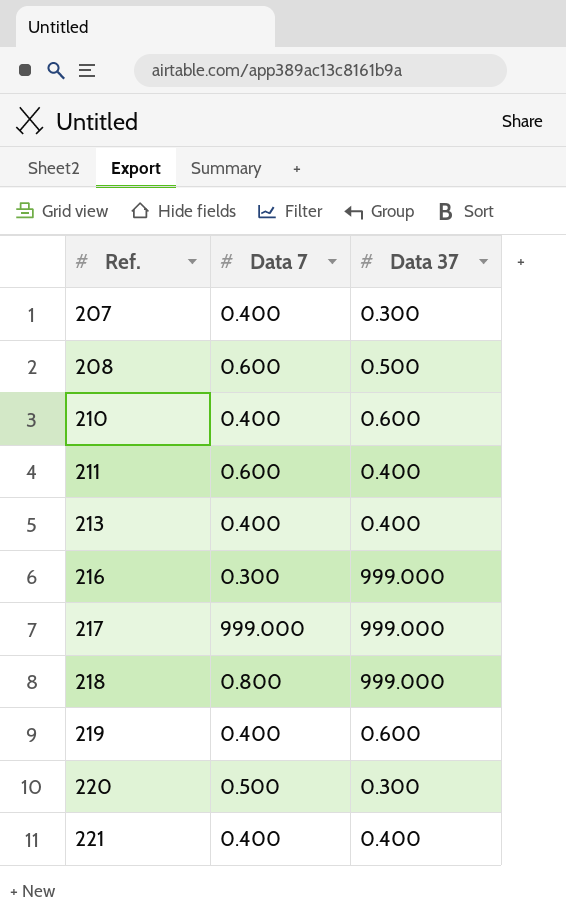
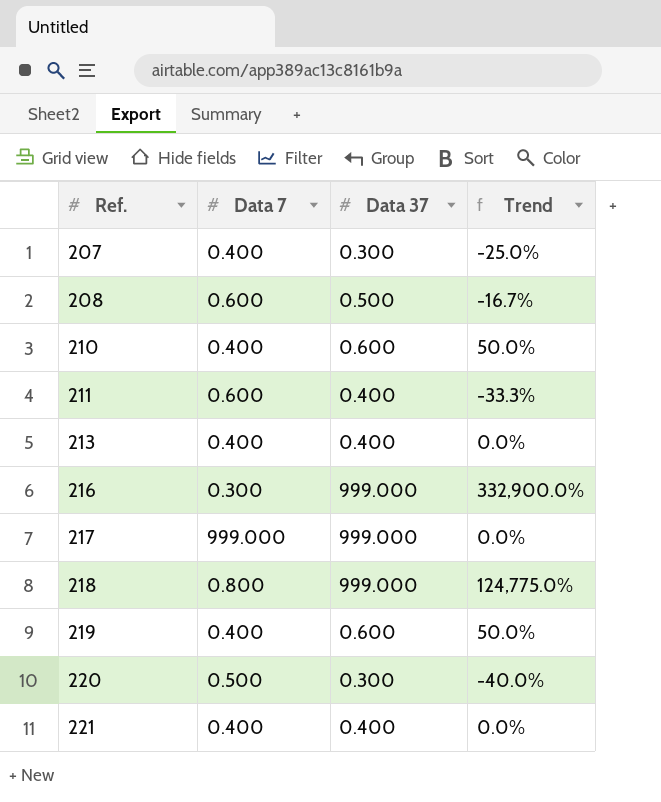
column Trend | formula: none -> ([Data 37] - [Data 7]) / [Data 7]

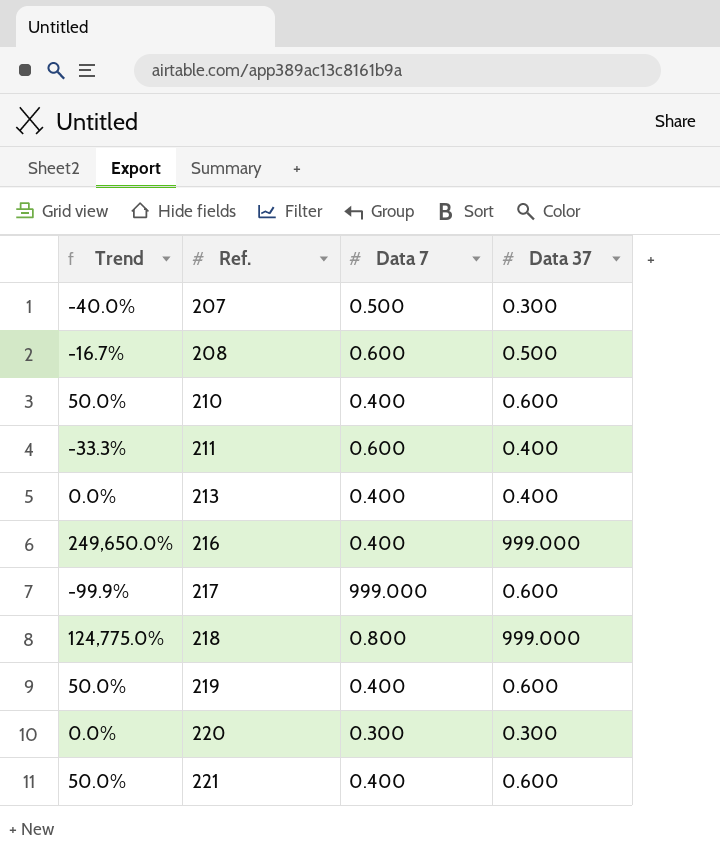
column Trend | position: 4 -> 1
207 | Trend: -25.0% -> -40.0%
207 | Data 7: 0.400 -> 0.500
216 | Trend: 332,900.0% -> 249,650.0%
216 | Data 7: 0.300 -> 0.400
217 | Trend: 0.0% -> -99.9%
217 | Data 37: 999.000 -> 0.600
220 | Trend: -40.0% -> 0.0%
220 | Data 7: 0.500 -> 0.300
221 | Trend: 0.0% -> 50.0%
221 | Data 37: 0.400 -> 0.600

